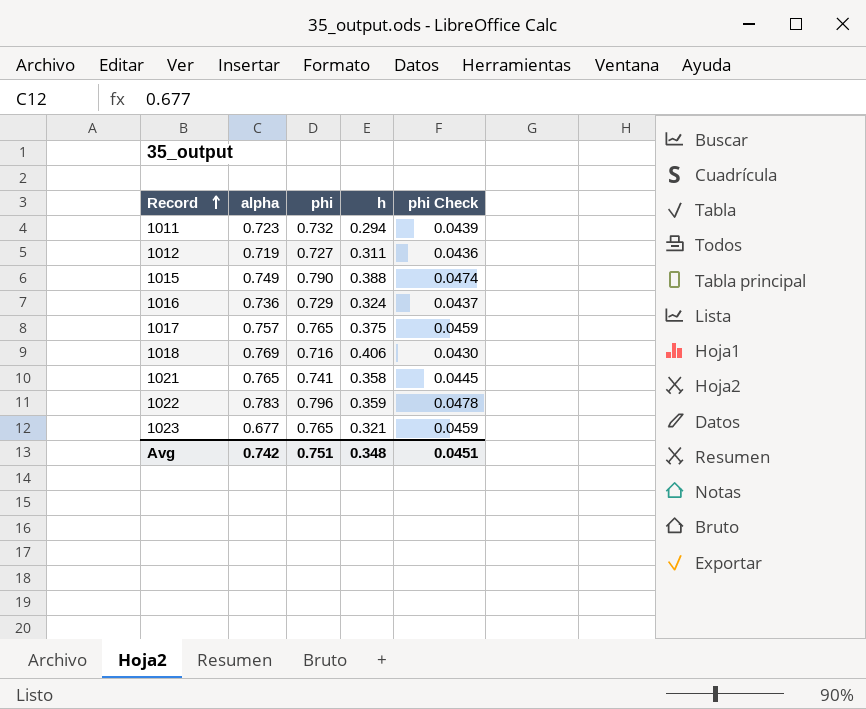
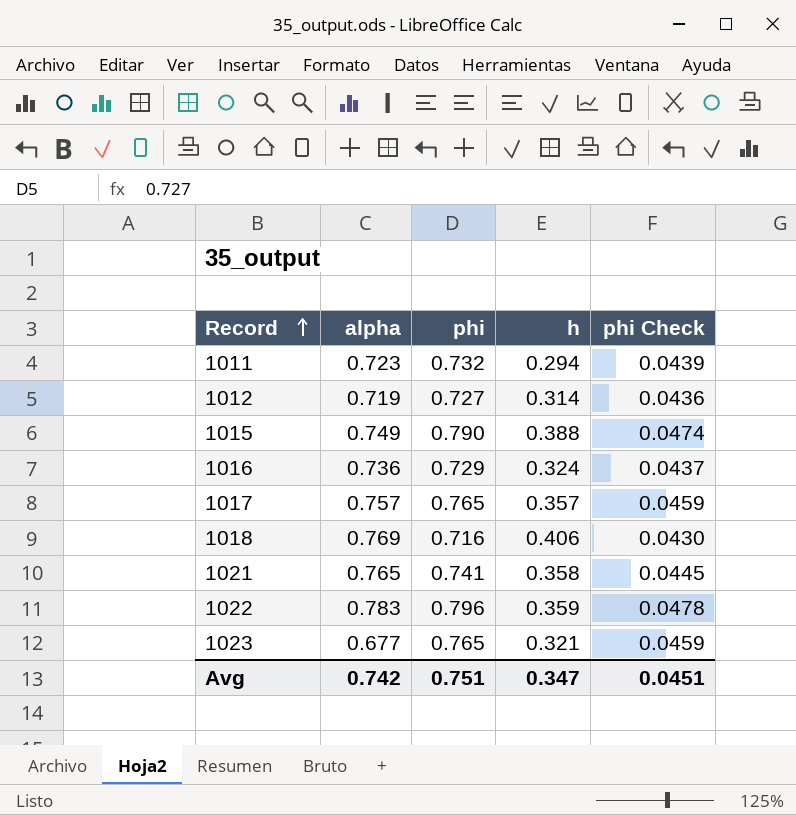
1012 | h: 0.311 -> 0.314
1017 | h: 0.375 -> 0.357
Avg | h: 0.348 -> 0.347

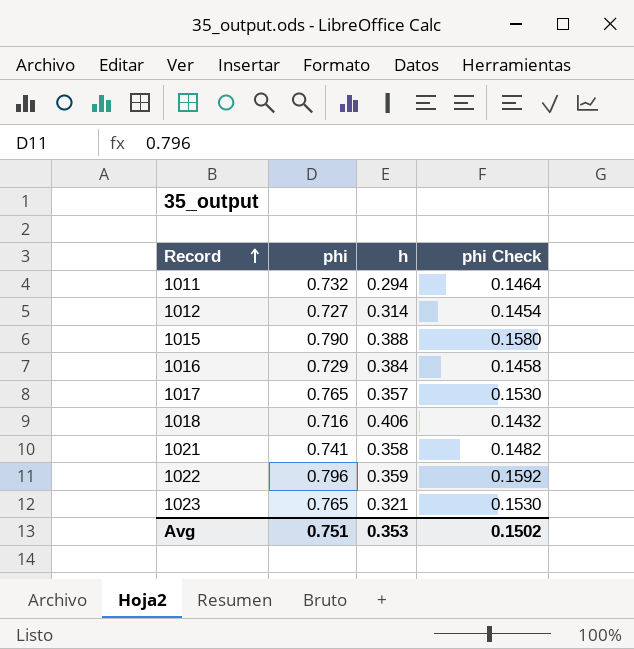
column alpha | position: 2 -> none
column phi Check | formula: [phi] * 0.06 -> [phi] * 0.2
1016 | h: 0.324 -> 0.384
Avg | h: 0.347 -> 0.353
Avg | phi Check: 0.0451 -> 0.1502

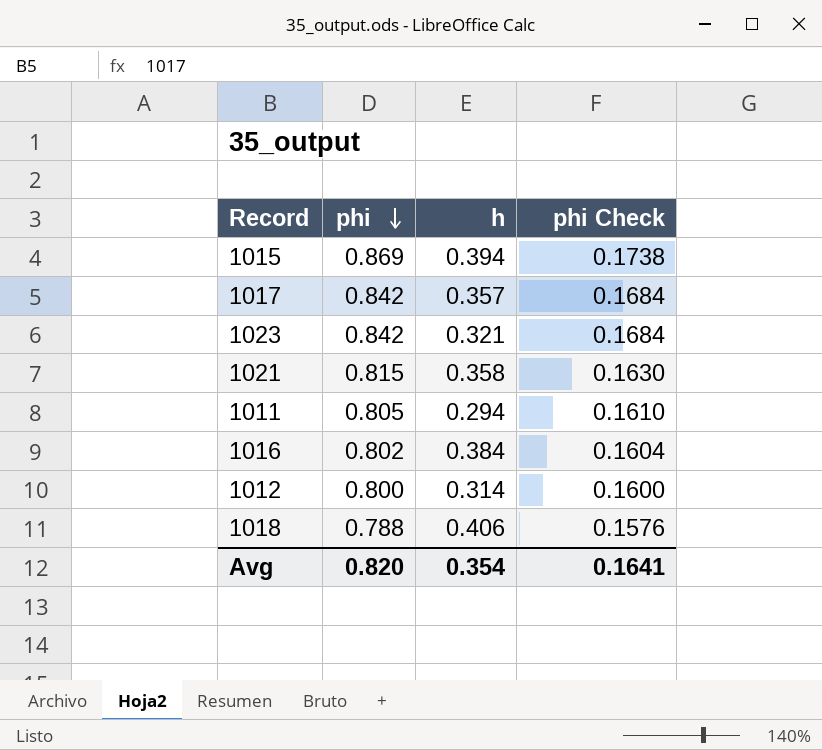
row order: Record ascending -> phi descending
row 1022: 0.796 | 0.359 | 0.1592 -> none
1015 | phi: 0.790 -> 0.869
1015 | h: 0.388 -> 0.394
1015 | phi Check: 0.1580 -> 0.1738
1017 | phi: 0.765 -> 0.842
1017 | phi Check: 0.1530 -> 0.1684
1023 | phi: 0.765 -> 0.842
1023 | phi Check: 0.1530 -> 0.1684
1021 | phi: 0.741 -> 0.815
1021 | phi Check: 0.1482 -> 0.1630
1011 | phi: 0.732 -> 0.805
1011 | phi Check: 0.1464 -> 0.1610
1016 | phi: 0.729 -> 0.802
1016 | phi Check: 0.1458 -> 0.1604
1012 | phi: 0.727 -> 0.800
1012 | phi Check: 0.1454 -> 0.1600
1018 | phi: 0.716 -> 0.788
1018 | phi Check: 0.1432 -> 0.1576
Avg | phi: 0.751 -> 0.820
Avg | h: 0.353 -> 0.354
Avg | phi Check: 0.1502 -> 0.1641

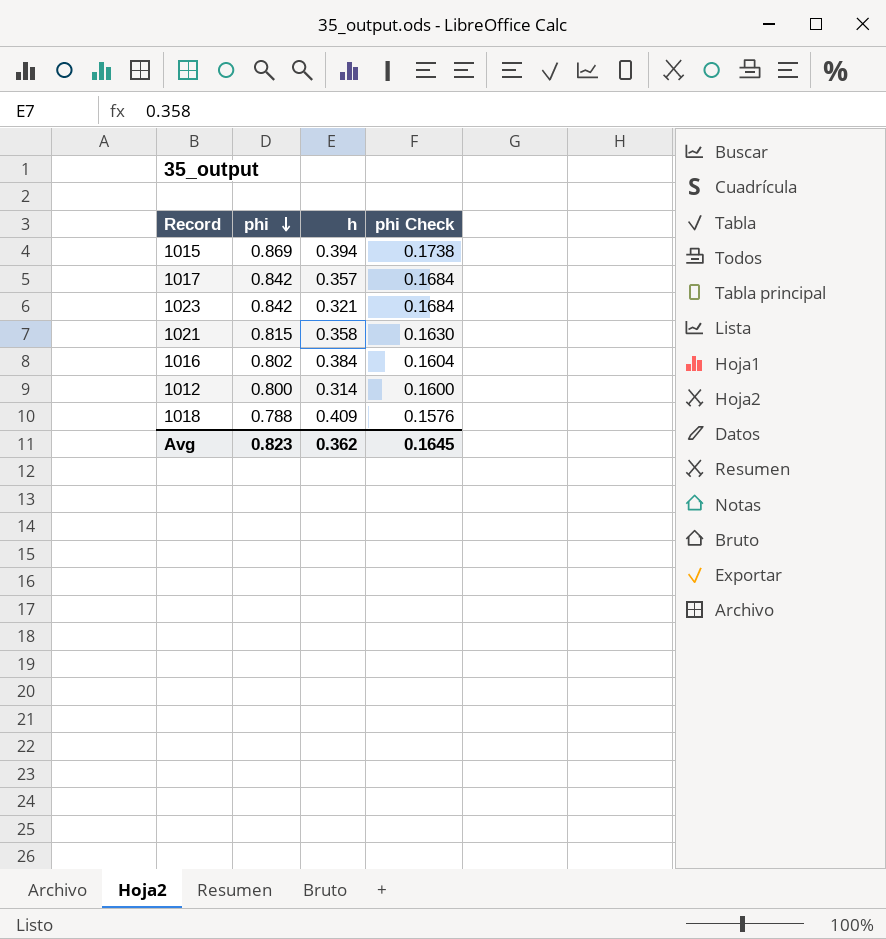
row 1011: 0.805 | 0.294 | 0.1610 -> none
1018 | h: 0.406 -> 0.409
Avg | phi: 0.820 -> 0.823
Avg | h: 0.354 -> 0.362
Avg | phi Check: 0.1641 -> 0.1645

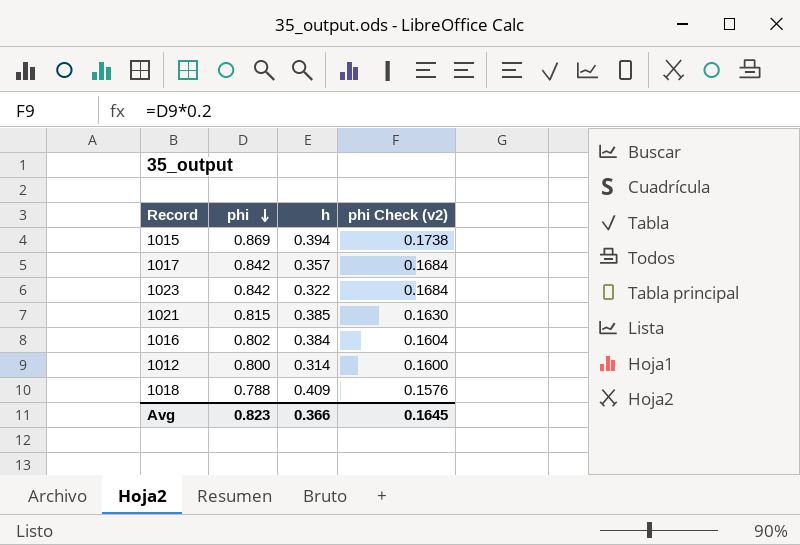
column name: phi Check -> phi Check (v2)
1023 | h: 0.321 -> 0.322
1021 | h: 0.358 -> 0.385
Avg | h: 0.362 -> 0.366

